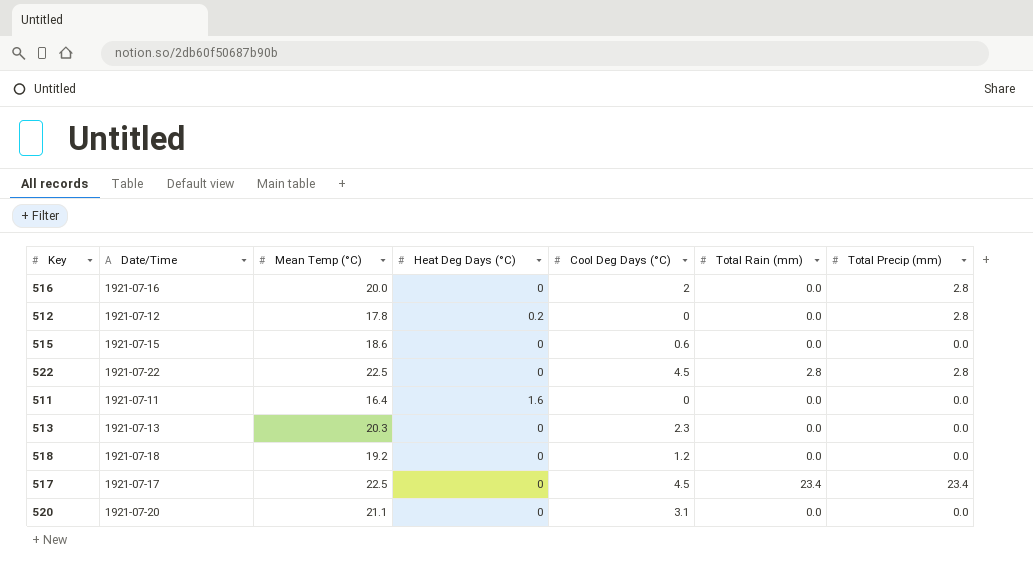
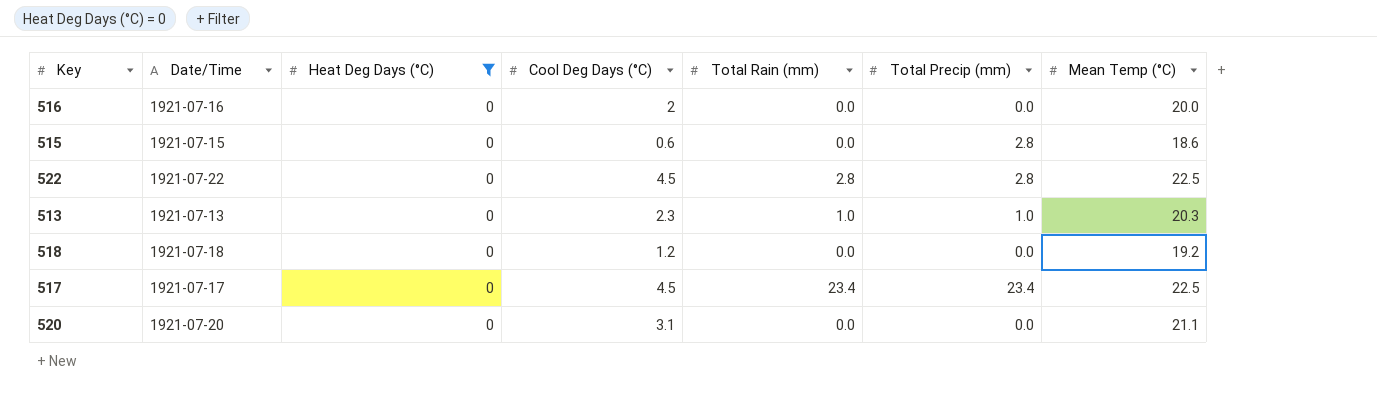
filter: none -> Heat Deg Days (°C) = 0
column Mean Temp (°C) | position: 3 -> 7
516 | Total Precip (mm): 2.8 -> 0.0
515 | Total Precip (mm): 0.0 -> 2.8
513 | Total Rain (mm): 0.0 -> 1.0
513 | Total Precip (mm): 0.0 -> 1.0

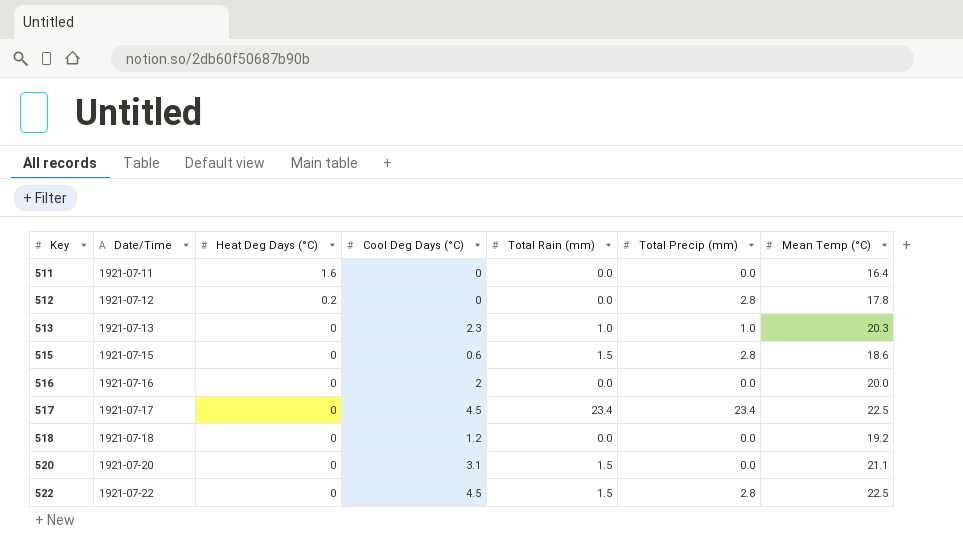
filter: Heat Deg Days (°C) = 0 -> none
row order: none -> Key ascending
515 | Total Rain (mm): 0.0 -> 1.5
520 | Total Rain (mm): 0.0 -> 1.5
522 | Total Rain (mm): 2.8 -> 1.5

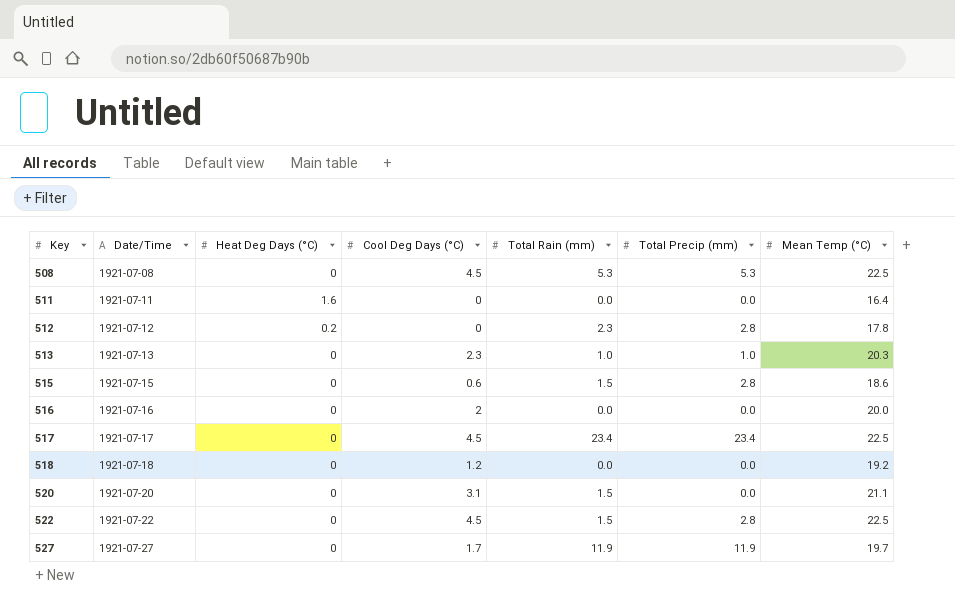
row 508: none -> 1921-07-08 | 0 | 4.5 | 5.3 | 5.3 | 22.5
512 | Total Rain (mm): 0.0 -> 2.3
row 527: none -> 1921-07-27 | 0 | 1.7 | 11.9 | 11.9 | 19.7

